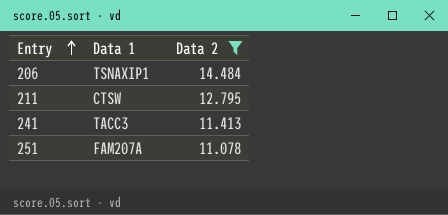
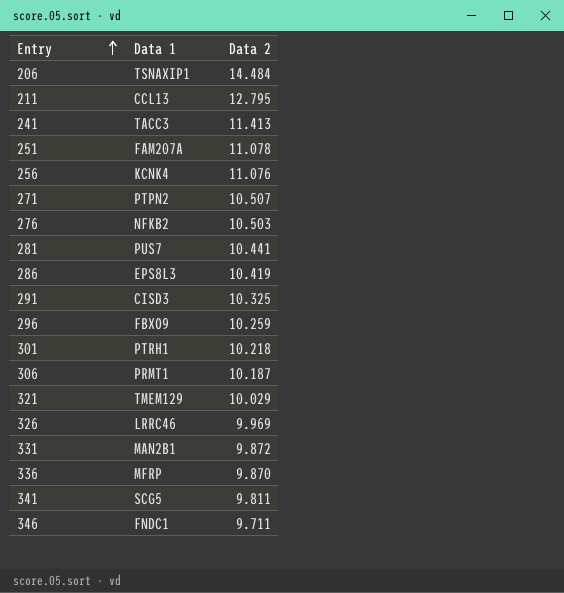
filter: Data 2 >= 11.078 -> none
211 | Data 1: CTSW -> CCL13

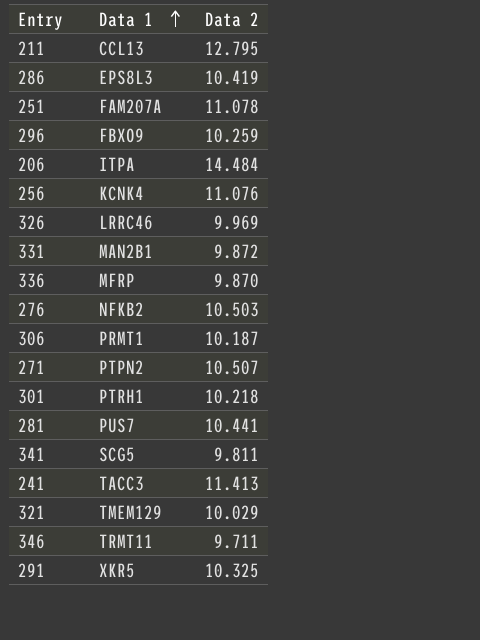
row order: Entry ascending -> Data 1 ascending
206 | Data 1: TSNAXIP1 -> ITPA
346 | Data 1: FNDC1 -> TRMT11
291 | Data 1: CISD3 -> XKR5

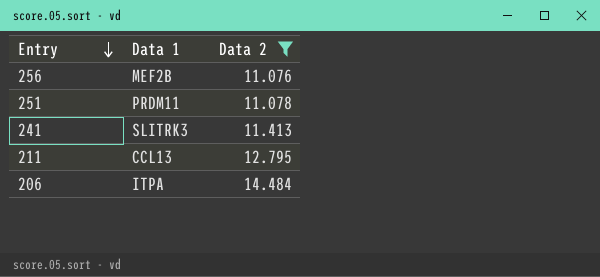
filter: none -> Data 2 >= 11.076
row order: Data 1 ascending -> Entry descending
256 | Data 1: KCNK4 -> MEF2B
251 | Data 1: FAM207A -> PRDM11
241 | Data 1: TACC3 -> SLITRK3

